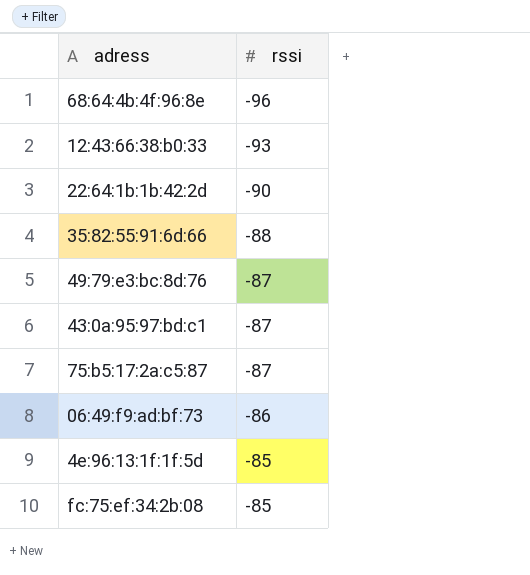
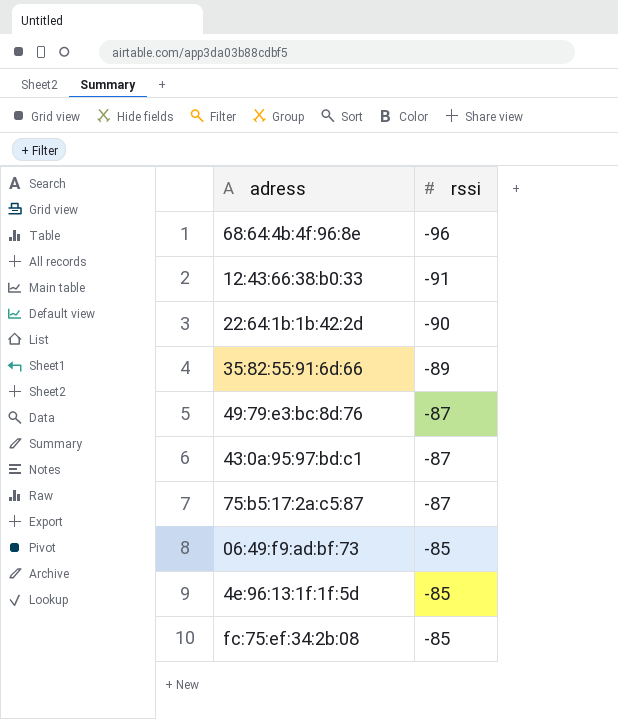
12:43:66:38:b0:33 | rssi: -93 -> -91
35:82:55:91:6d:66 | rssi: -88 -> -89
06:49:f9:ad:bf:73 | rssi: -86 -> -85

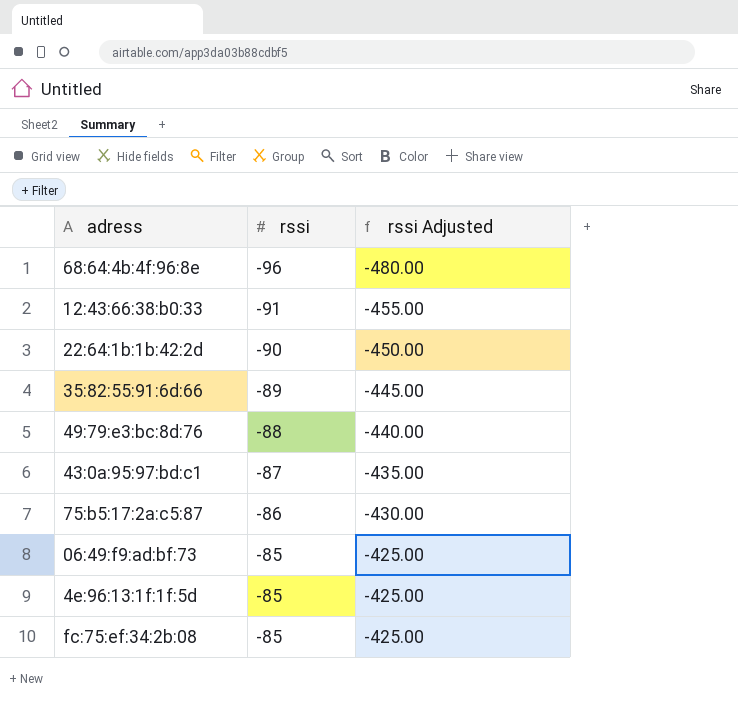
column rssi Adjusted | formula: none -> [rssi] * 5
49:79:e3:bc:8d:76 | rssi: -87 -> -88
75:b5:17:2a:c5:87 | rssi: -87 -> -86

